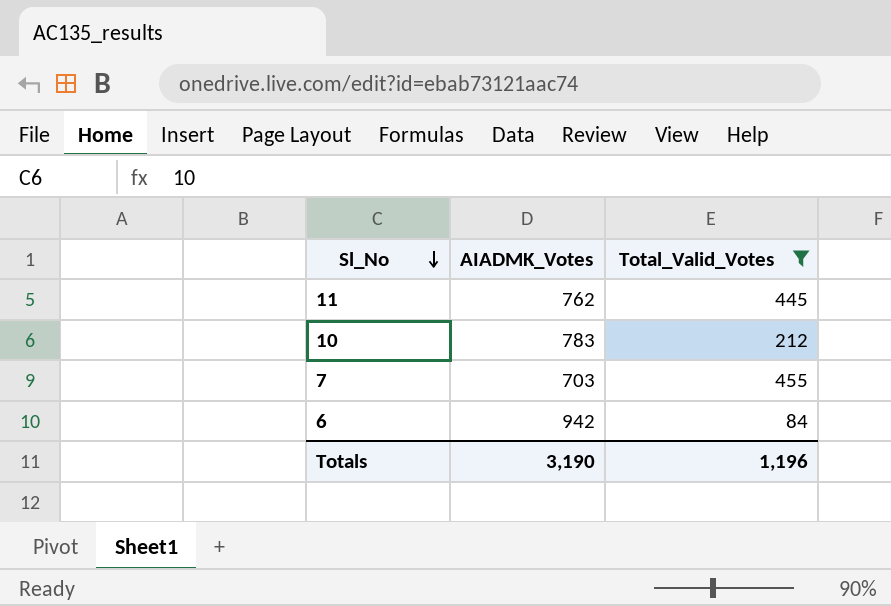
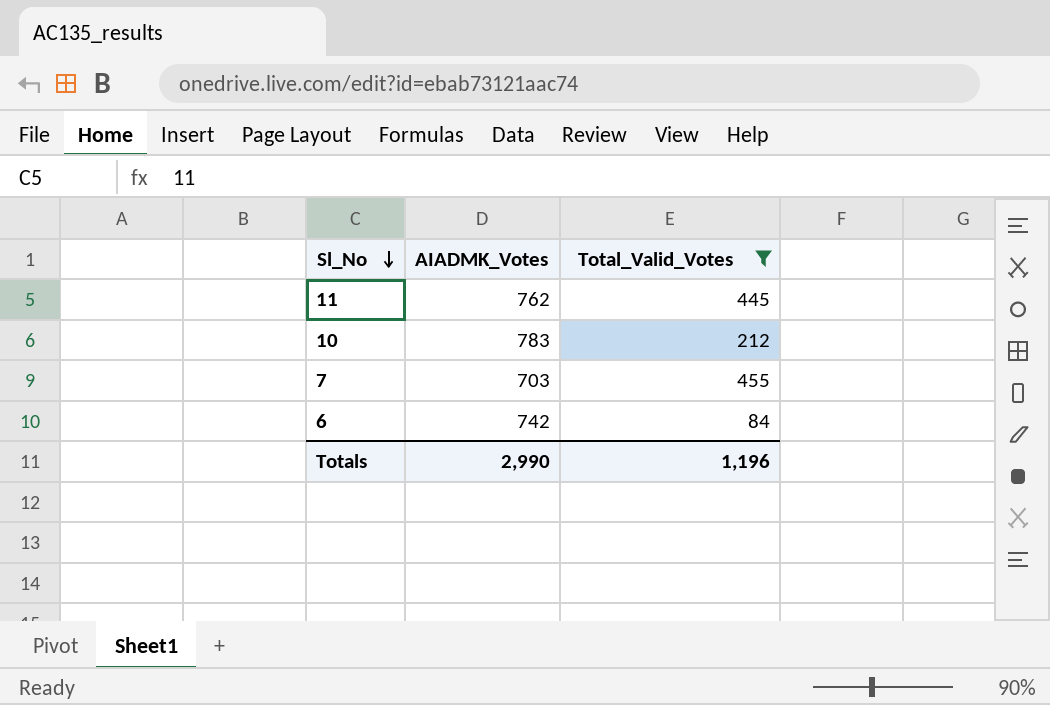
6 | AIADMK_Votes: 942 -> 742
Totals | AIADMK_Votes: 3,190 -> 2,990

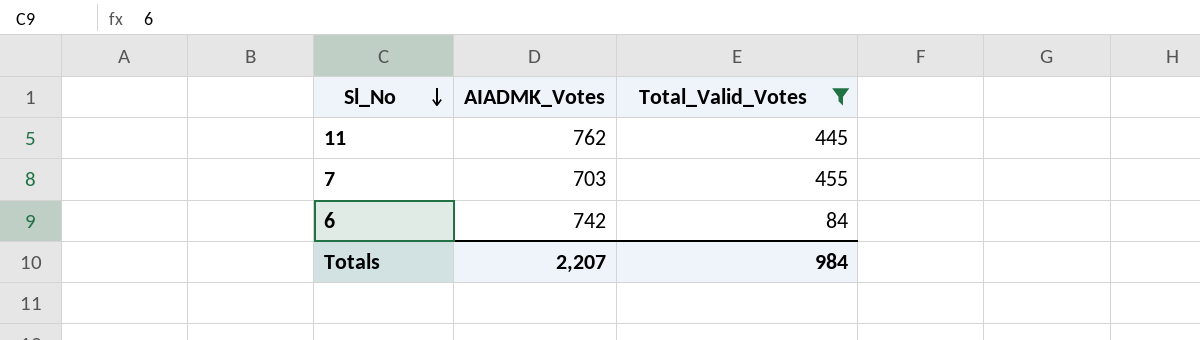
row 10: 783 | 212 -> none
Totals | AIADMK_Votes: 2,990 -> 2,207
Totals | Total_Valid_Votes: 1,196 -> 984

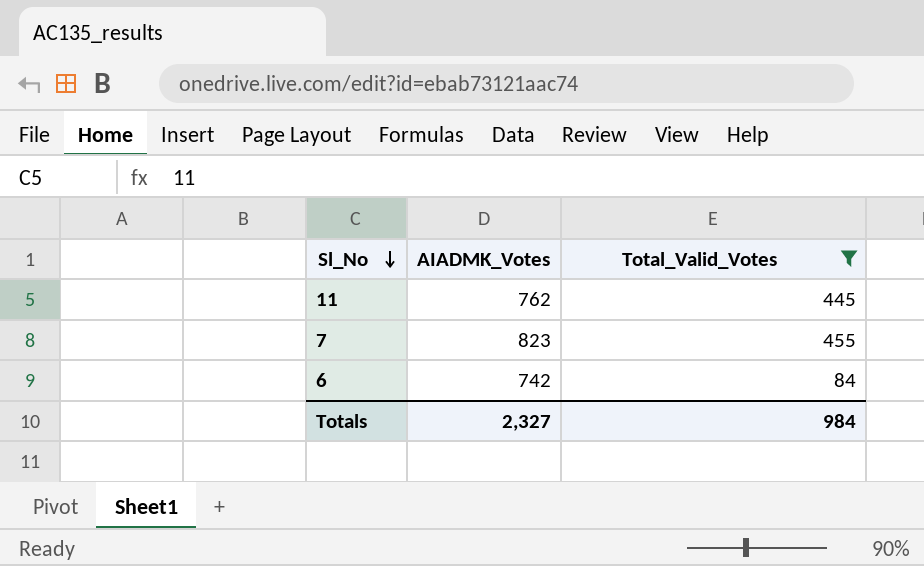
7 | AIADMK_Votes: 703 -> 823
Totals | AIADMK_Votes: 2,207 -> 2,327

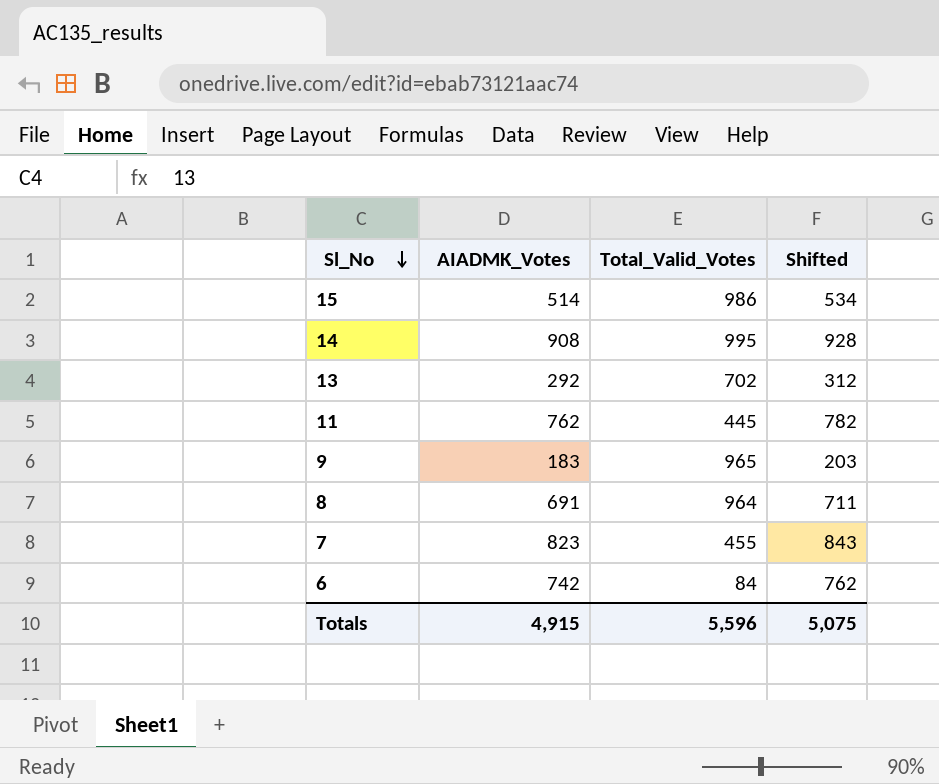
filter: Total_Valid_Votes <= 455 -> none
column Shifted | formula: none -> [AIADMK_Votes] + 20
Totals | AIADMK_Votes: 2,327 -> 4,915
Totals | Total_Valid_Votes: 984 -> 5,596

